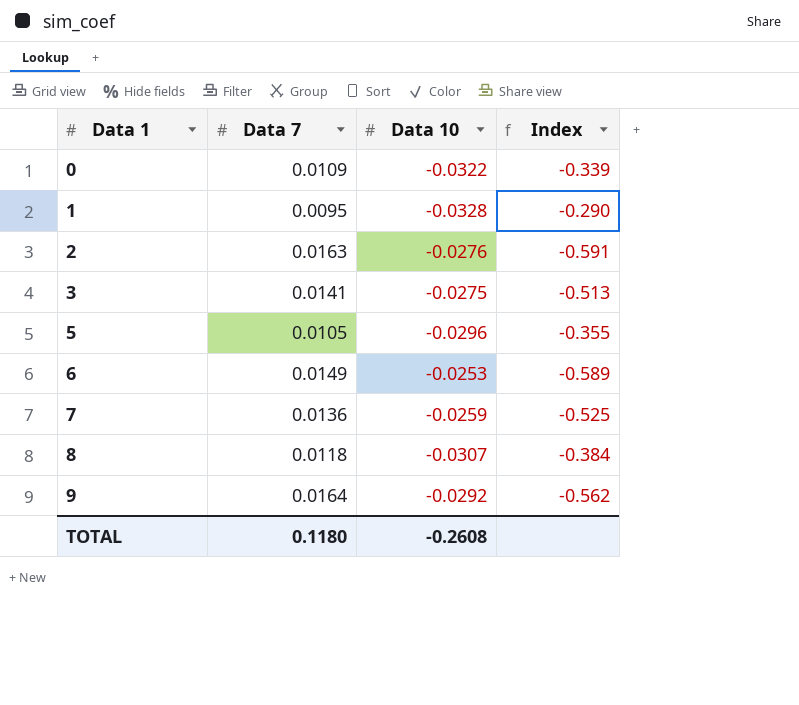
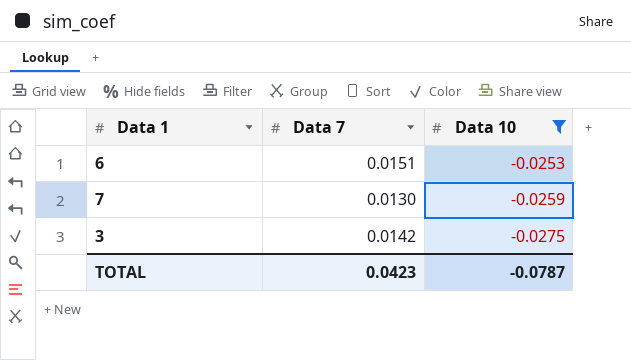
filter: none -> Data 10 >= -0.0275
row order: Data 1 ascending -> Data 10 descending
column Index | formula: [Data 7] / [Data 10] -> none
6 | Data 7: 0.0149 -> 0.0151
7 | Data 7: 0.0136 -> 0.0130
3 | Data 7: 0.0141 -> 0.0142
TOTAL | Data 7: 0.1180 -> 0.0423
TOTAL | Data 10: -0.2608 -> -0.0787

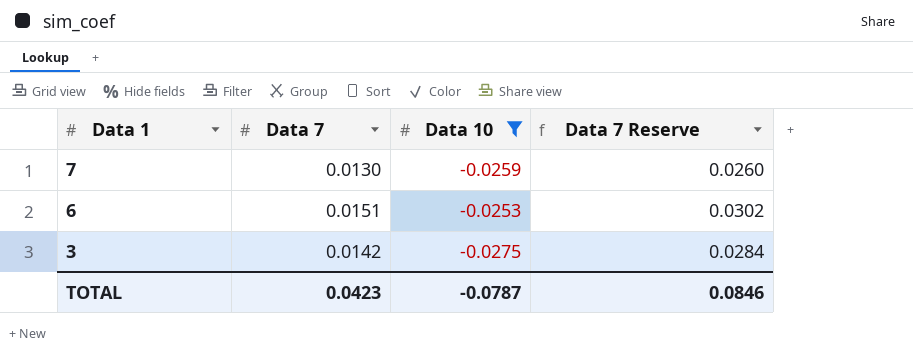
row order: Data 10 descending -> Data 1 descending
column Data 7 Reserve | formula: none -> [Data 7] * 2

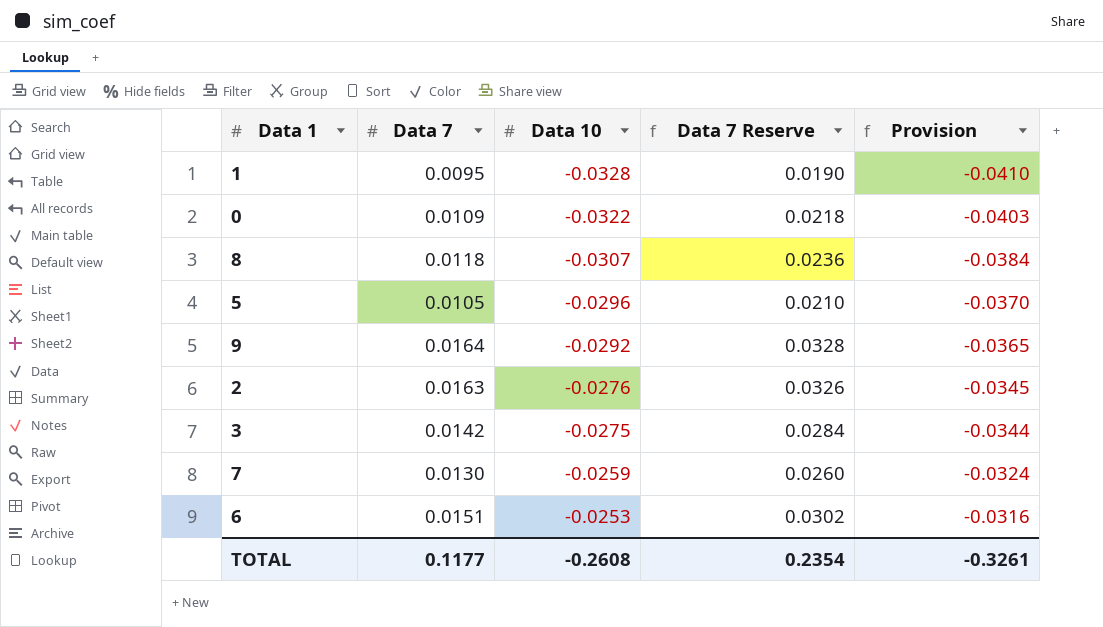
filter: Data 10 >= -0.0275 -> none
row order: Data 1 descending -> Data 10 ascending
column Provision | formula: none -> [Data 10] * 1.25
TOTAL | Data 7: 0.0423 -> 0.1177
TOTAL | Data 10: -0.0787 -> -0.2608
TOTAL | Data 7 Reserve: 0.0846 -> 0.2354

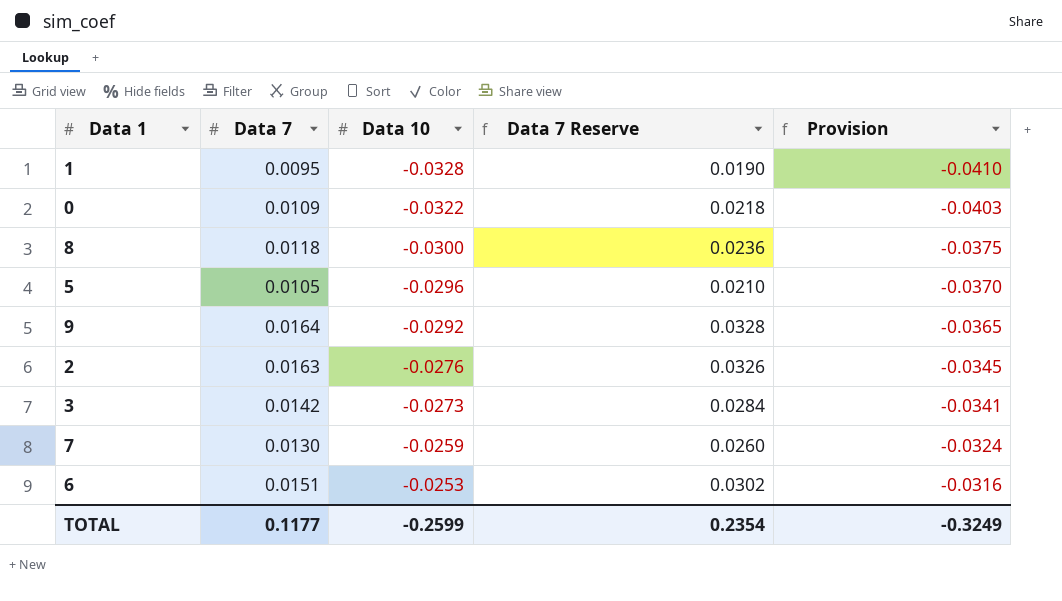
8 | Data 10: -0.0307 -> -0.0300
8 | Provision: -0.0384 -> -0.0375
3 | Data 10: -0.0275 -> -0.0273
3 | Provision: -0.0344 -> -0.0341
TOTAL | Data 10: -0.2608 -> -0.2599
TOTAL | Provision: -0.3261 -> -0.3249

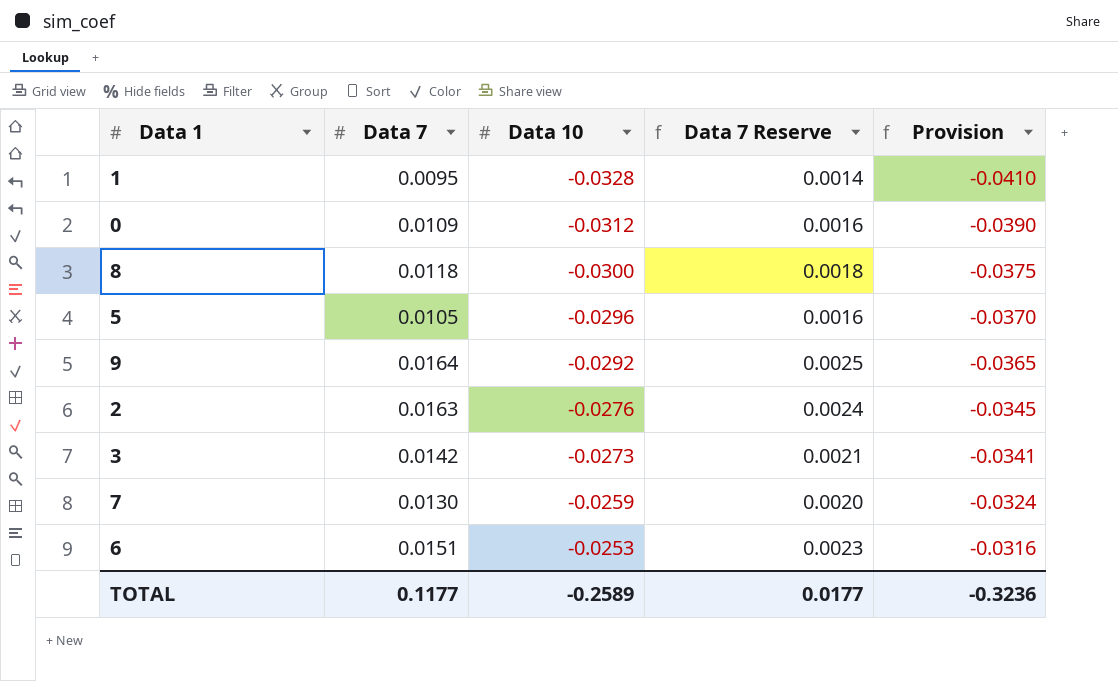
column Data 7 Reserve | formula: [Data 7] * 2 -> [Data 7] * 0.15
0 | Data 10: -0.0322 -> -0.0312
0 | Provision: -0.0403 -> -0.0390
TOTAL | Data 10: -0.2599 -> -0.2589
TOTAL | Data 7 Reserve: 0.2354 -> 0.0177
TOTAL | Provision: -0.3249 -> -0.3236

